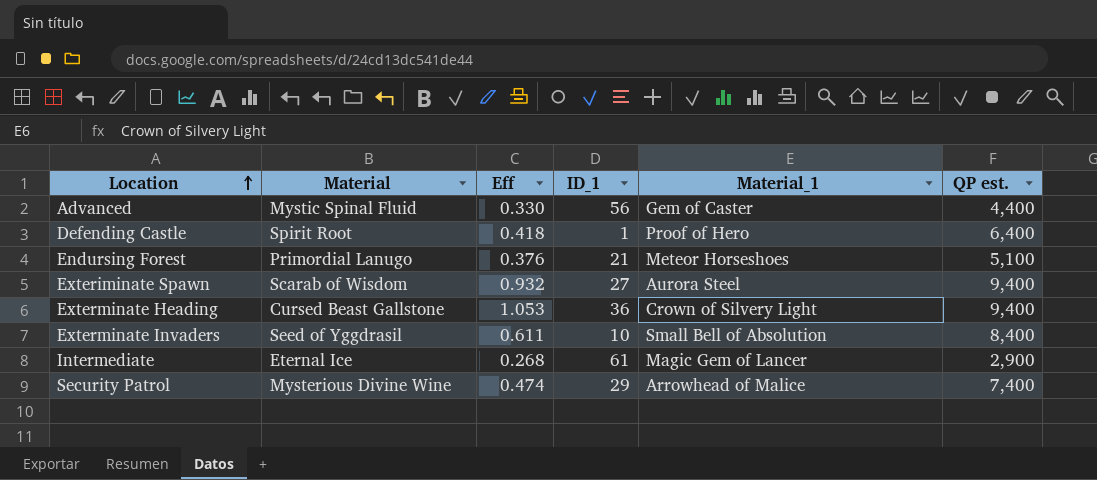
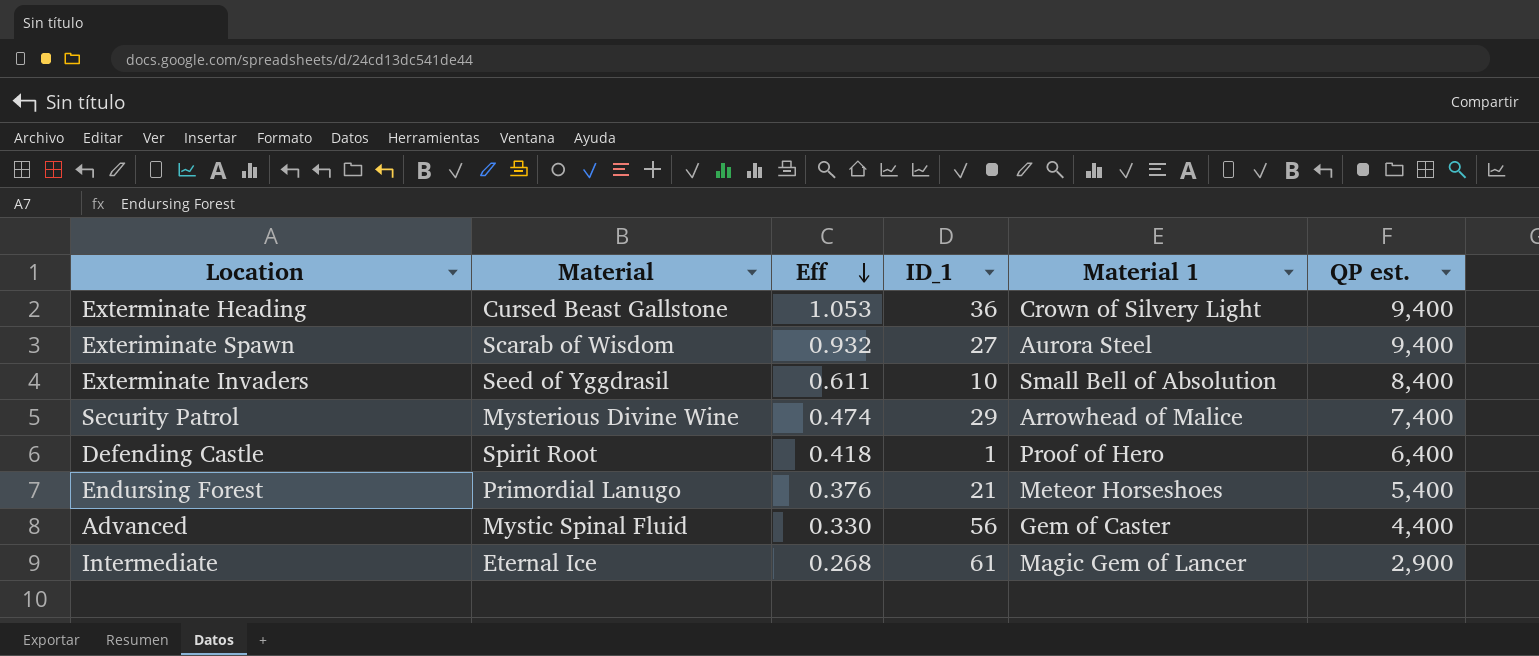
row order: Location ascending -> Eff descending
column name: Material_1 -> Material 1
Endursing Forest | QP est.: 5,100 -> 5,400

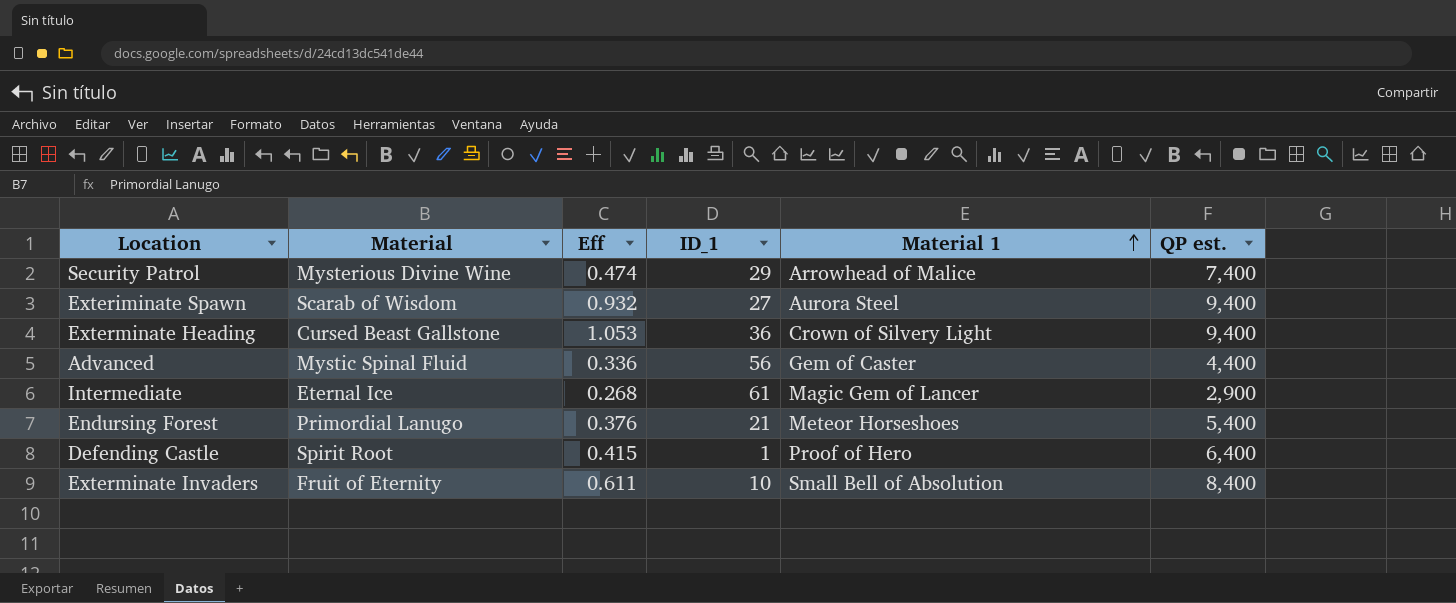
row order: Eff descending -> Material 1 ascending
Advanced | Eff: 0.330 -> 0.336
Defending Castle | Eff: 0.418 -> 0.415
Exterminate Invaders | Material: Seed of Yggdrasil -> Fruit of Eternity

